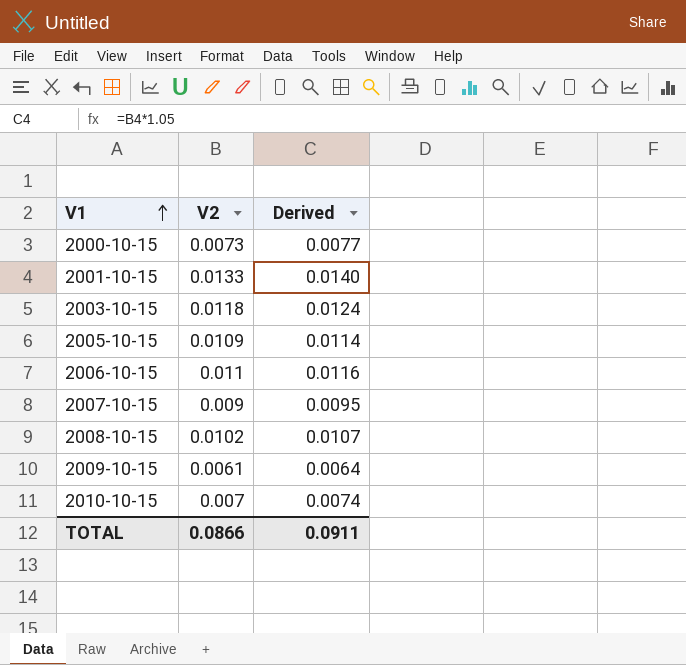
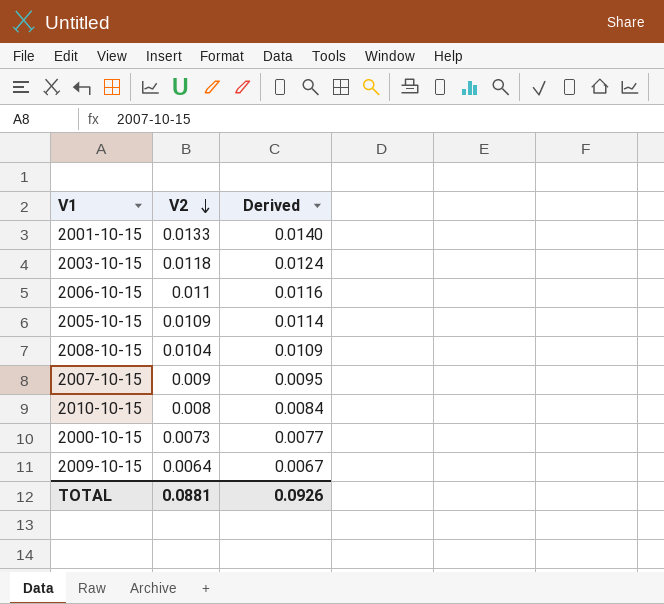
row order: V1 ascending -> V2 descending
2008-10-15 | V2: 0.0102 -> 0.0104
2008-10-15 | Derived: 0.0107 -> 0.0109
2010-10-15 | V2: 0.007 -> 0.008
2010-10-15 | Derived: 0.0074 -> 0.0084
2009-10-15 | V2: 0.0061 -> 0.0064
2009-10-15 | Derived: 0.0064 -> 0.0067
TOTAL | V2: 0.0866 -> 0.0881
TOTAL | Derived: 0.0911 -> 0.0926

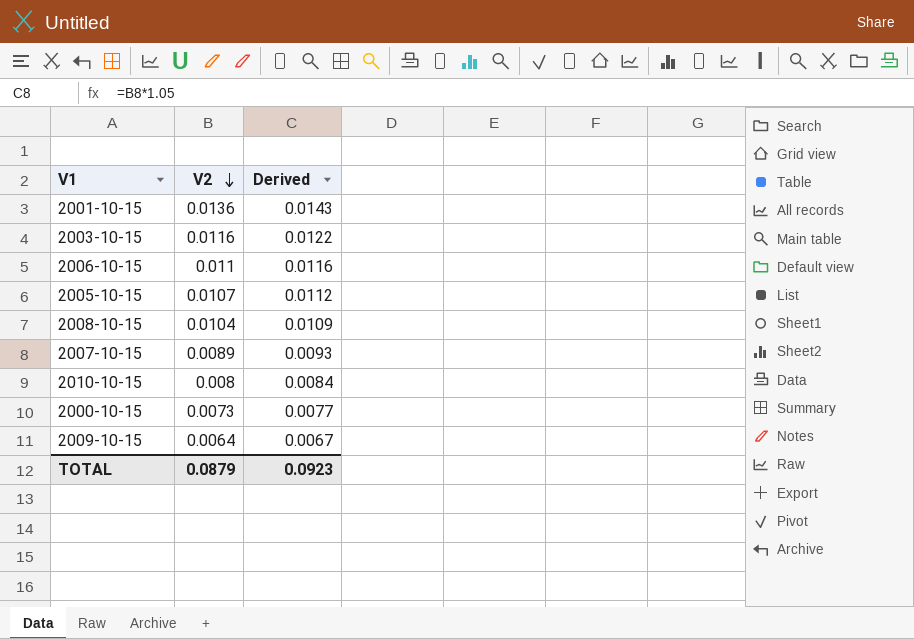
2001-10-15 | V2: 0.0133 -> 0.0136
2001-10-15 | Derived: 0.0140 -> 0.0143
2003-10-15 | V2: 0.0118 -> 0.0116
2003-10-15 | Derived: 0.0124 -> 0.0122
2005-10-15 | V2: 0.0109 -> 0.0107
2005-10-15 | Derived: 0.0114 -> 0.0112
2007-10-15 | V2: 0.009 -> 0.0089
2007-10-15 | Derived: 0.0095 -> 0.0093
TOTAL | V2: 0.0881 -> 0.0879
TOTAL | Derived: 0.0926 -> 0.0923

